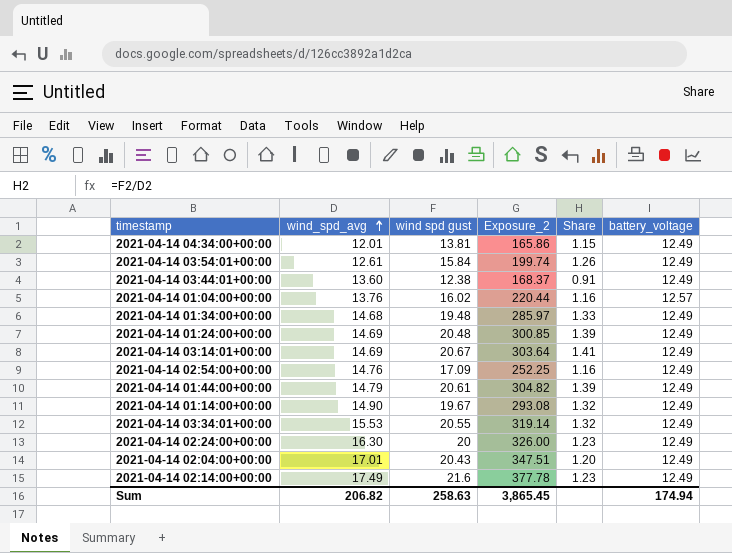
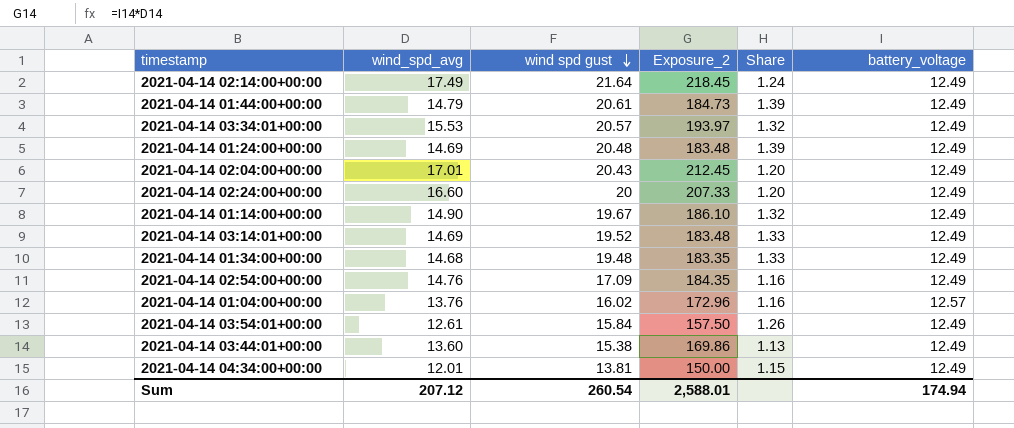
row order: wind_spd_avg ascending -> wind spd gust descending
column Exposure_2 | formula: [wind_spd_avg] * [wind spd gust] -> [wind_spd_avg] * [battery_voltage]
2021-04-14 02:14:00+00:00 | wind spd gust: 21.6 -> 21.64
2021-04-14 02:14:00+00:00 | Share: 1.23 -> 1.24
2021-04-14 03:34:01+00:00 | wind spd gust: 20.55 -> 20.57
2021-04-14 02:24:00+00:00 | wind_spd_avg: 16.30 -> 16.60
2021-04-14 02:24:00+00:00 | Share: 1.23 -> 1.20
2021-04-14 03:14:01+00:00 | wind spd gust: 20.67 -> 19.52
2021-04-14 03:14:01+00:00 | Share: 1.41 -> 1.33
2021-04-14 03:44:01+00:00 | wind spd gust: 12.38 -> 15.38
2021-04-14 03:44:01+00:00 | Share: 0.91 -> 1.13
Sum | wind_spd_avg: 206.82 -> 207.12
Sum | wind spd gust: 258.63 -> 260.54
Sum | Exposure_2: 3,865.45 -> 2,588.01

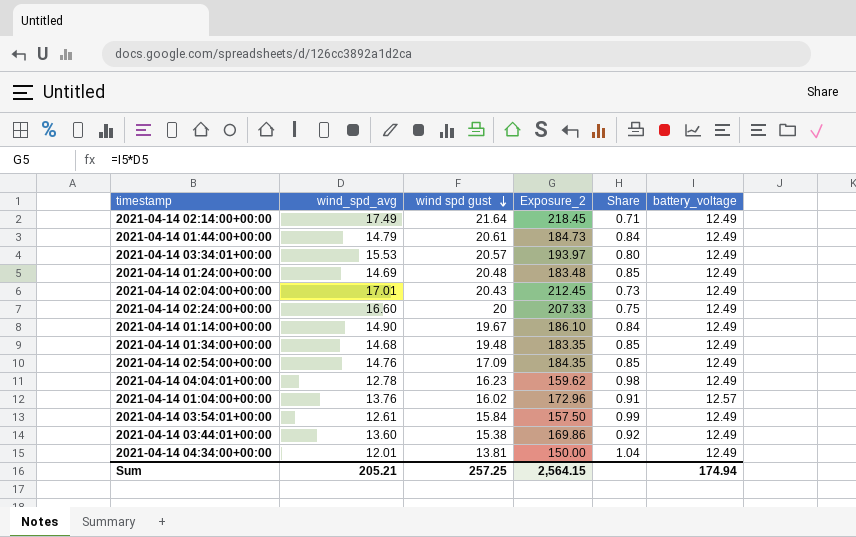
column Share | formula: [wind spd gust] / [wind_spd_avg] -> [battery_voltage] / [wind_spd_avg]
row 2021-04-14 03:14:01+00:00: 14.69 | 19.52 | 183.48 | 1.33 | 12.49 -> none
row 2021-04-14 04:04:01+00:00: none -> 12.78 | 16.23 | 159.62 | 0.98 | 12.49
Sum | wind_spd_avg: 207.12 -> 205.21
Sum | wind spd gust: 260.54 -> 257.25
Sum | Exposure_2: 2,588.01 -> 2,564.15

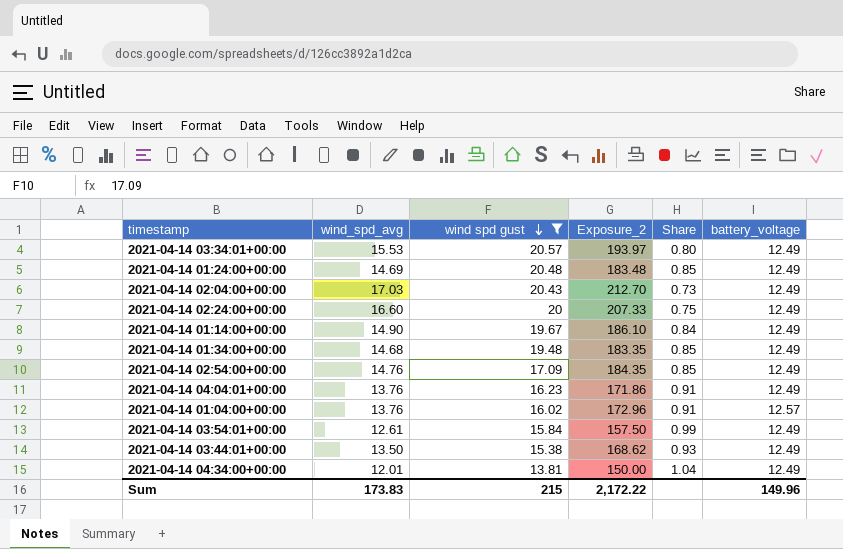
filter: none -> wind spd gust <= 20.57
2021-04-14 02:04:00+00:00 | wind_spd_avg: 17.01 -> 17.03
2021-04-14 02:04:00+00:00 | Exposure_2: 212.45 -> 212.70
2021-04-14 04:04:01+00:00 | wind_spd_avg: 12.78 -> 13.76
2021-04-14 04:04:01+00:00 | Exposure_2: 159.62 -> 171.86
2021-04-14 04:04:01+00:00 | Share: 0.98 -> 0.91
2021-04-14 03:44:01+00:00 | wind_spd_avg: 13.60 -> 13.50
2021-04-14 03:44:01+00:00 | Exposure_2: 169.86 -> 168.62
2021-04-14 03:44:01+00:00 | Share: 0.92 -> 0.93
Sum | wind_spd_avg: 205.21 -> 173.83
Sum | wind spd gust: 257.25 -> 215
Sum | Exposure_2: 2,564.15 -> 2,172.22
Sum | battery_voltage: 174.94 -> 149.96

